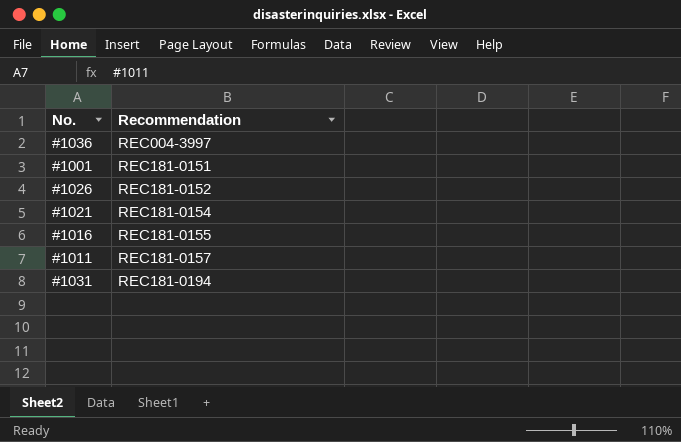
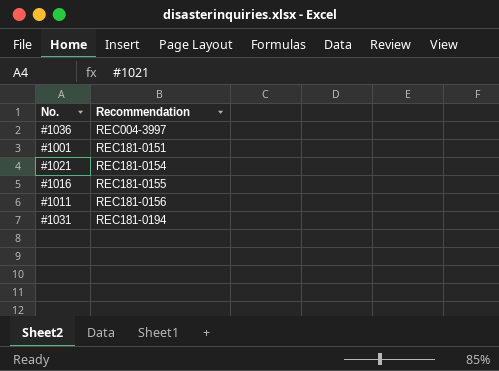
row #1026: REC181-0152 -> none
#1011 | Recommendation: REC181-0157 -> REC181-0156

